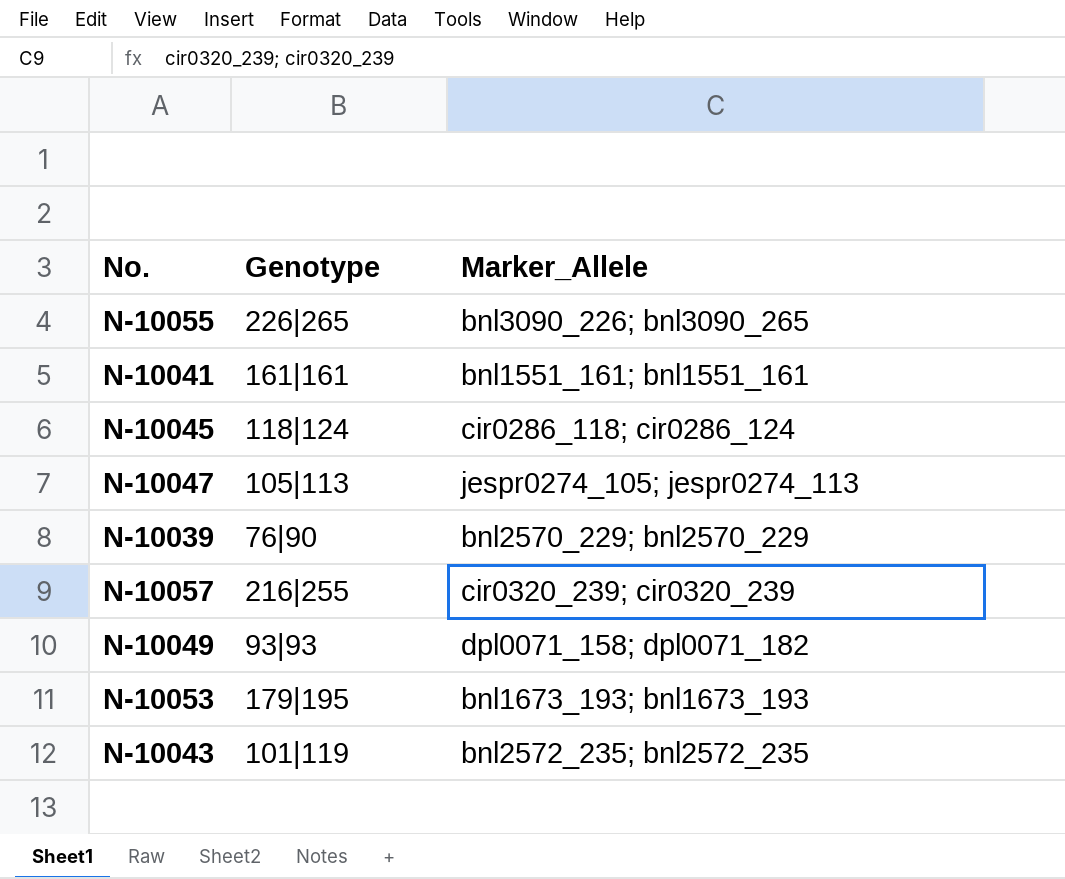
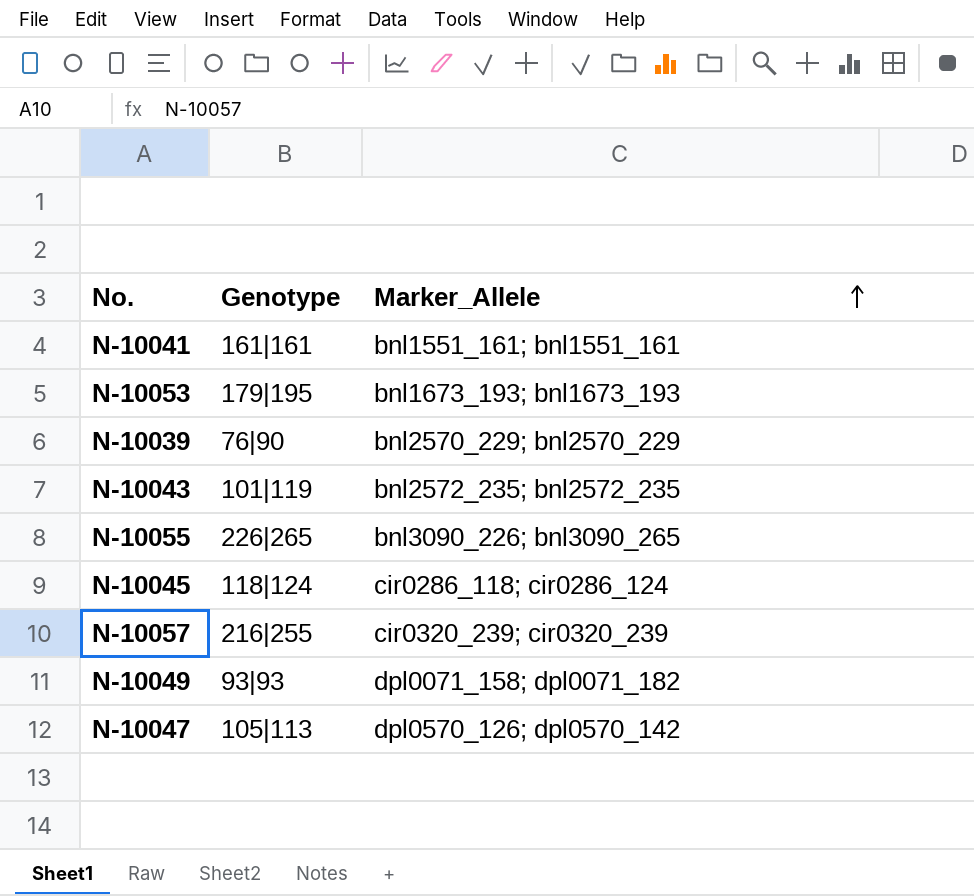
row order: none -> Marker_Allele ascending
N-10047 | Marker_Allele: jespr0274_105; jespr0274_113 -> dpl0570_126; dpl0570_142

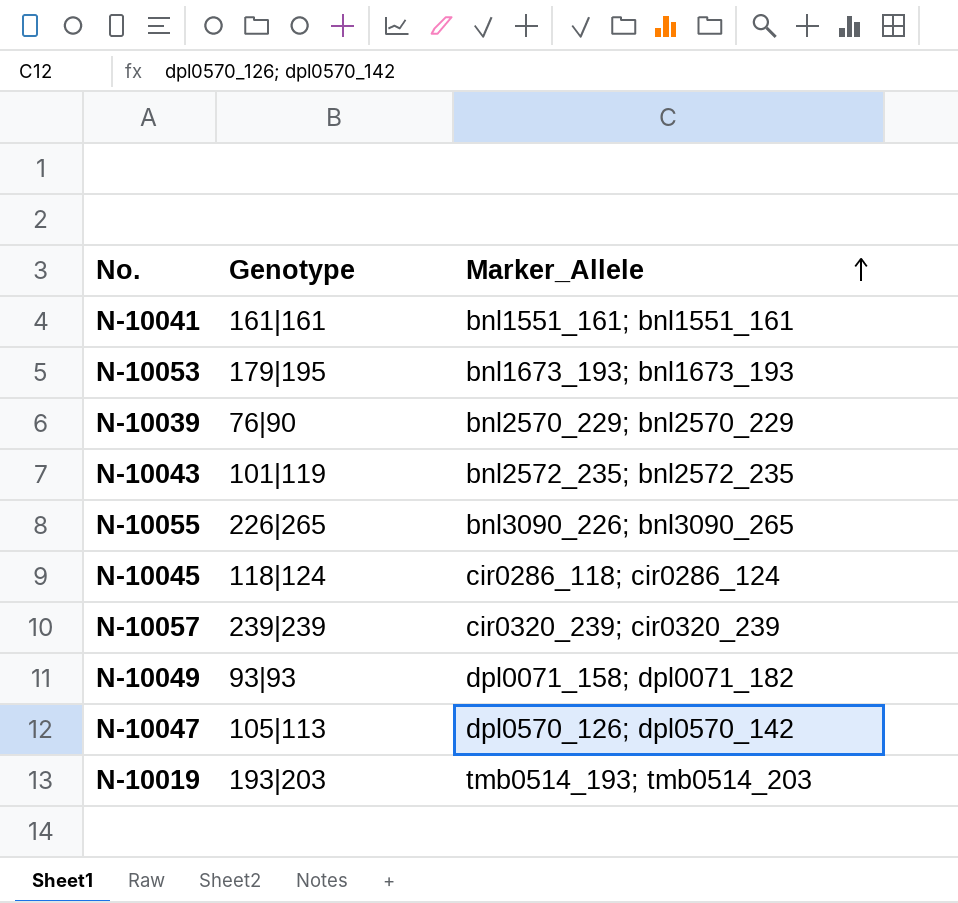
N-10057 | Genotype: 216|255 -> 239|239
row N-10019: none -> 193|203 | tmb0514_193; tmb0514_203

